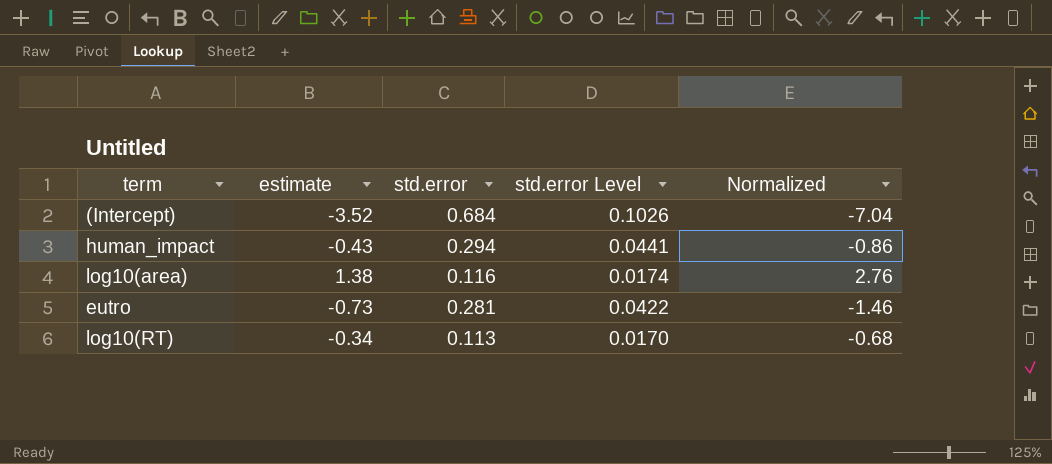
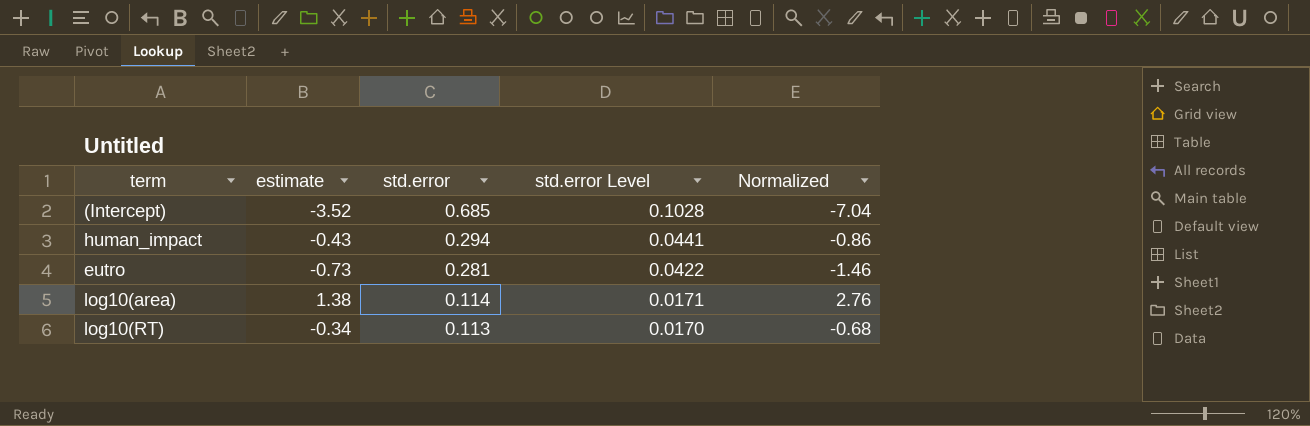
row order: none -> std.error descending
(Intercept) | std.error: 0.684 -> 0.685
(Intercept) | std.error Level: 0.1026 -> 0.1028
log10(area) | std.error: 0.116 -> 0.114
log10(area) | std.error Level: 0.0174 -> 0.0171

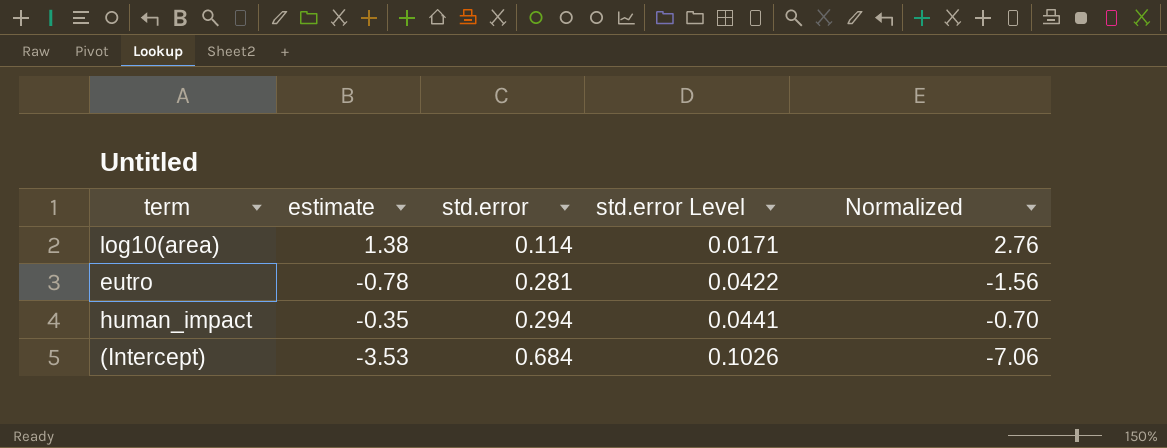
row order: std.error descending -> std.error ascending
row log10(RT): -0.34 | 0.113 | 0.0170 | -0.68 -> none
eutro | estimate: -0.73 -> -0.78
eutro | Normalized: -1.46 -> -1.56
human_impact | estimate: -0.43 -> -0.35
human_impact | Normalized: -0.86 -> -0.70
(Intercept) | estimate: -3.52 -> -3.53
(Intercept) | std.error: 0.685 -> 0.684
(Intercept) | std.error Level: 0.1028 -> 0.1026
(Intercept) | Normalized: -7.04 -> -7.06

